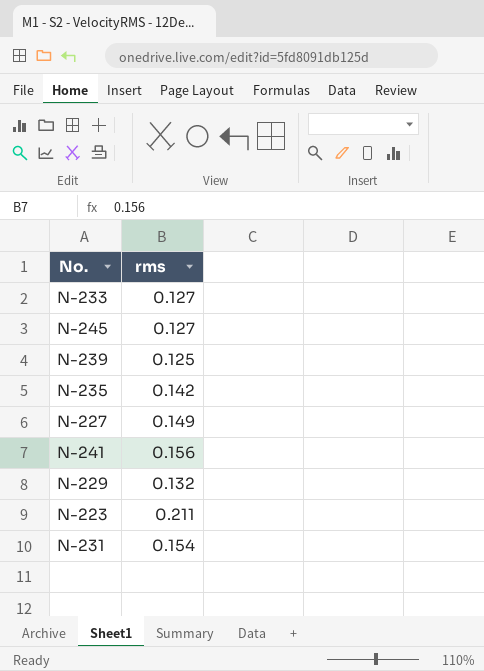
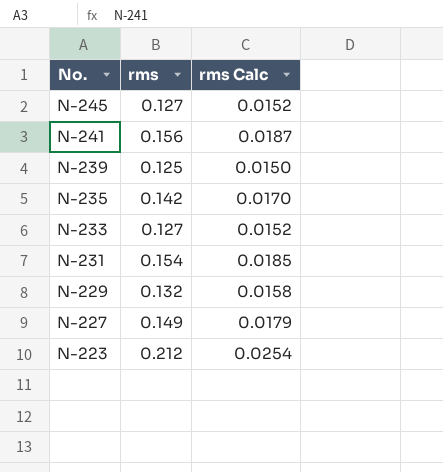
row order: none -> No. descending
column rms Calc | formula: none -> [rms] * 0.12
N-223 | rms: 0.211 -> 0.212

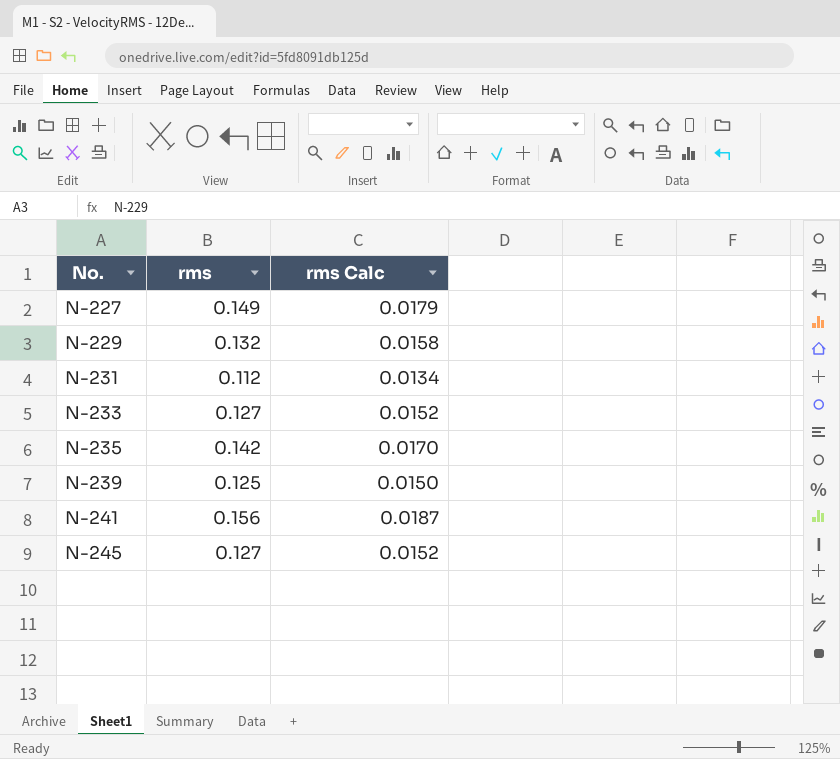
row order: No. descending -> No. ascending
row N-223: 0.212 | 0.0254 -> none
N-231 | rms: 0.154 -> 0.112
N-231 | rms Calc: 0.0185 -> 0.0134

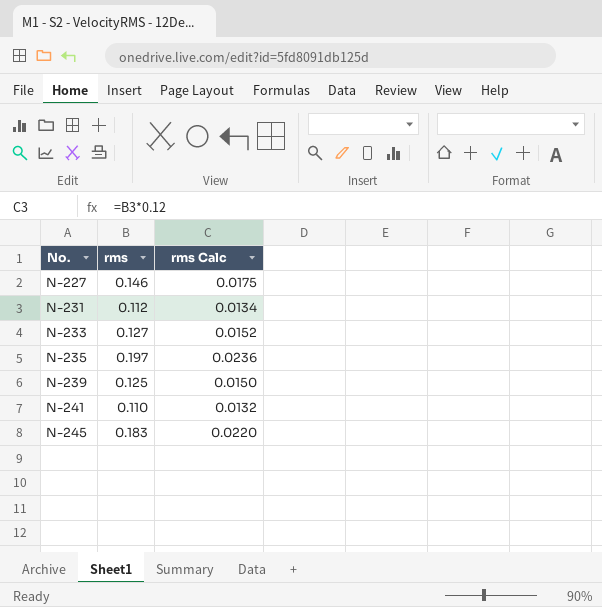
row N-229: 0.132 | 0.0158 -> none
N-227 | rms: 0.149 -> 0.146
N-227 | rms Calc: 0.0179 -> 0.0175
N-235 | rms: 0.142 -> 0.197
N-235 | rms Calc: 0.0170 -> 0.0236
N-241 | rms: 0.156 -> 0.110
N-241 | rms Calc: 0.0187 -> 0.0132
N-245 | rms: 0.127 -> 0.183
N-245 | rms Calc: 0.0152 -> 0.0220

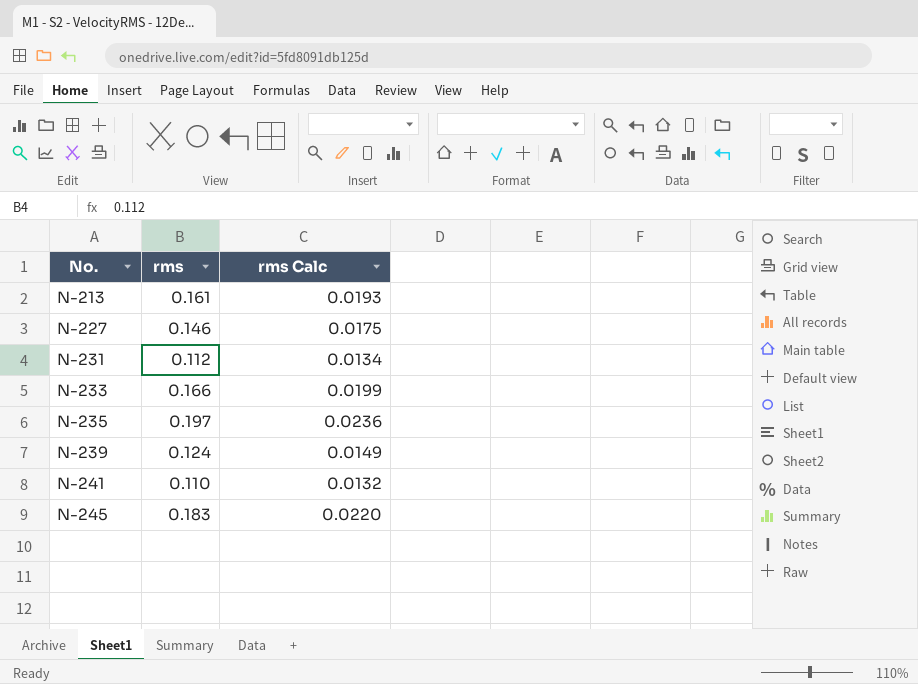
row N-213: none -> 0.161 | 0.0193
N-233 | rms: 0.127 -> 0.166
N-233 | rms Calc: 0.0152 -> 0.0199
N-239 | rms: 0.125 -> 0.124
N-239 | rms Calc: 0.0150 -> 0.0149

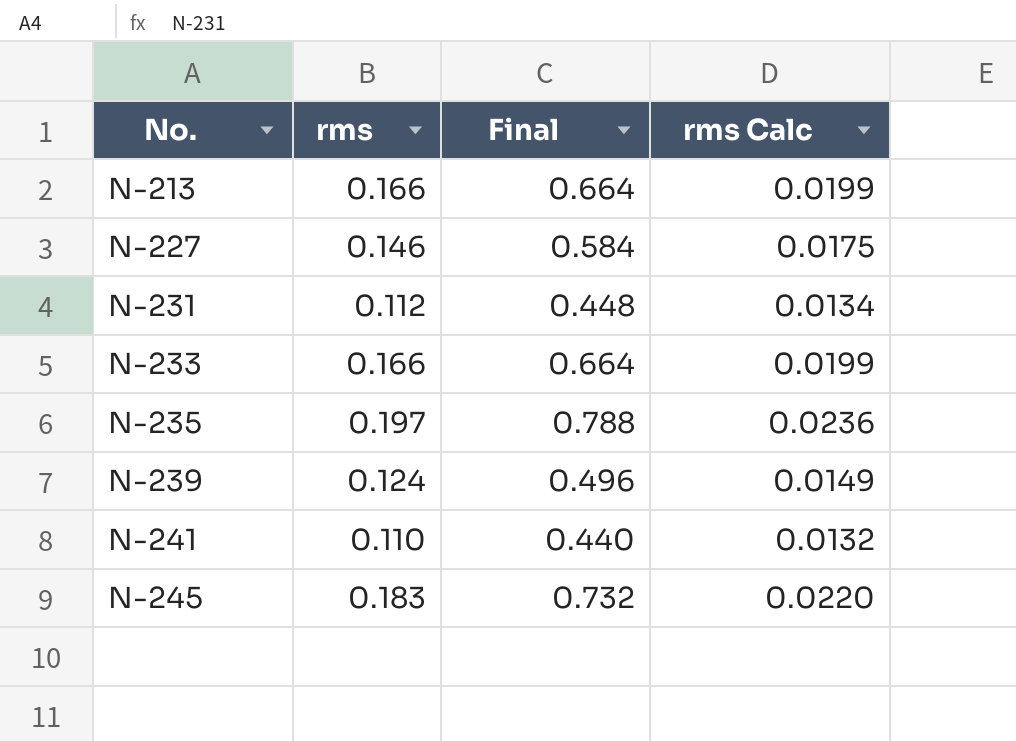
column Final | formula: none -> [rms] * 4
N-213 | rms: 0.161 -> 0.166
N-213 | rms Calc: 0.0193 -> 0.0199

